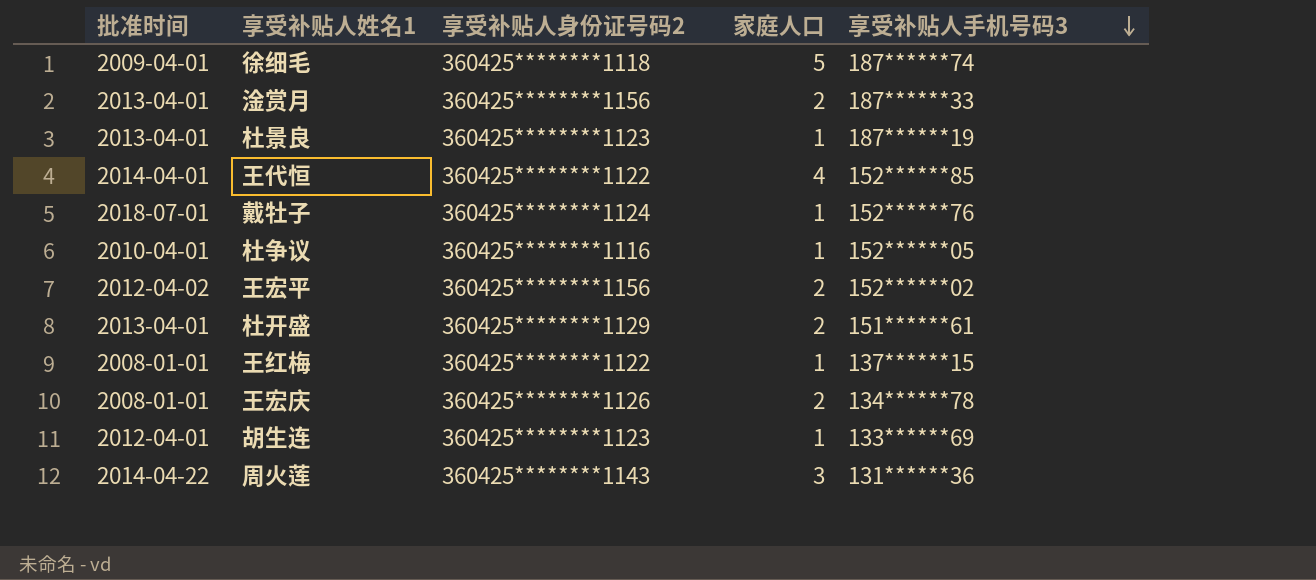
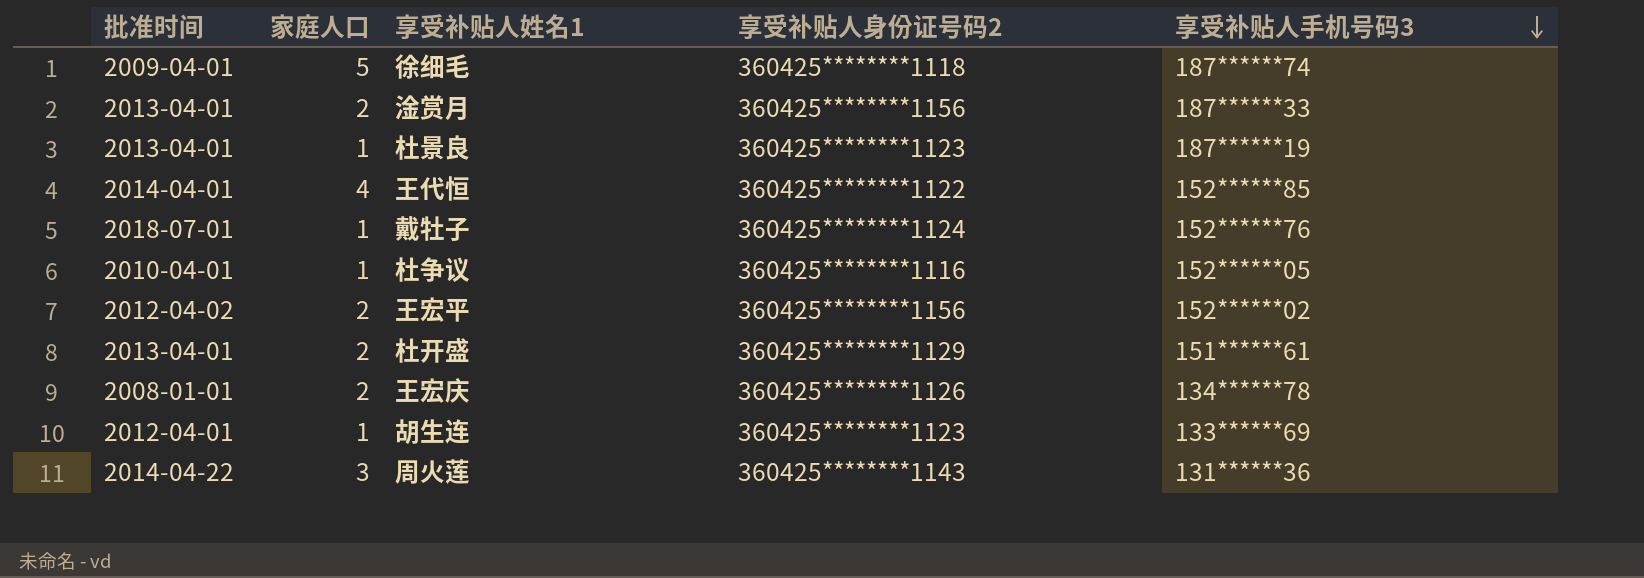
column 家庭人口 | position: 4 -> 2
row 王红梅: 2008-01-01 | 360425********1122 | 1 | 137******15 -> none

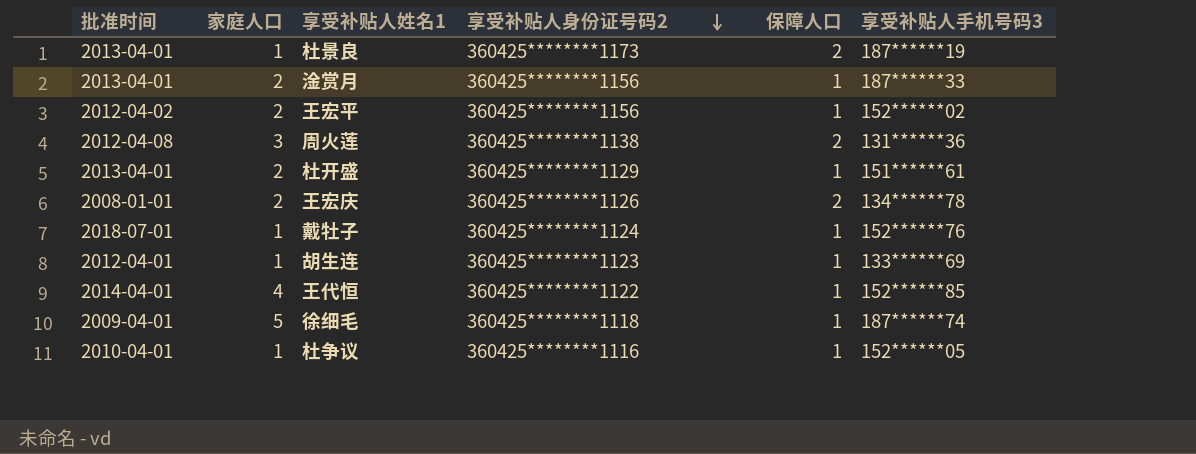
row order: 享受补贴人手机号码3 descending -> 享受补贴人身份证号码2 descending
column 保障人口 | position: none -> 5
杜景良 | 享受补贴人身份证号码2: 360425********1123 -> 360425********1173
周火莲 | 批准时间: 2014-04-22 -> 2012-04-08
周火莲 | 享受补贴人身份证号码2: 360425********1143 -> 360425********1138

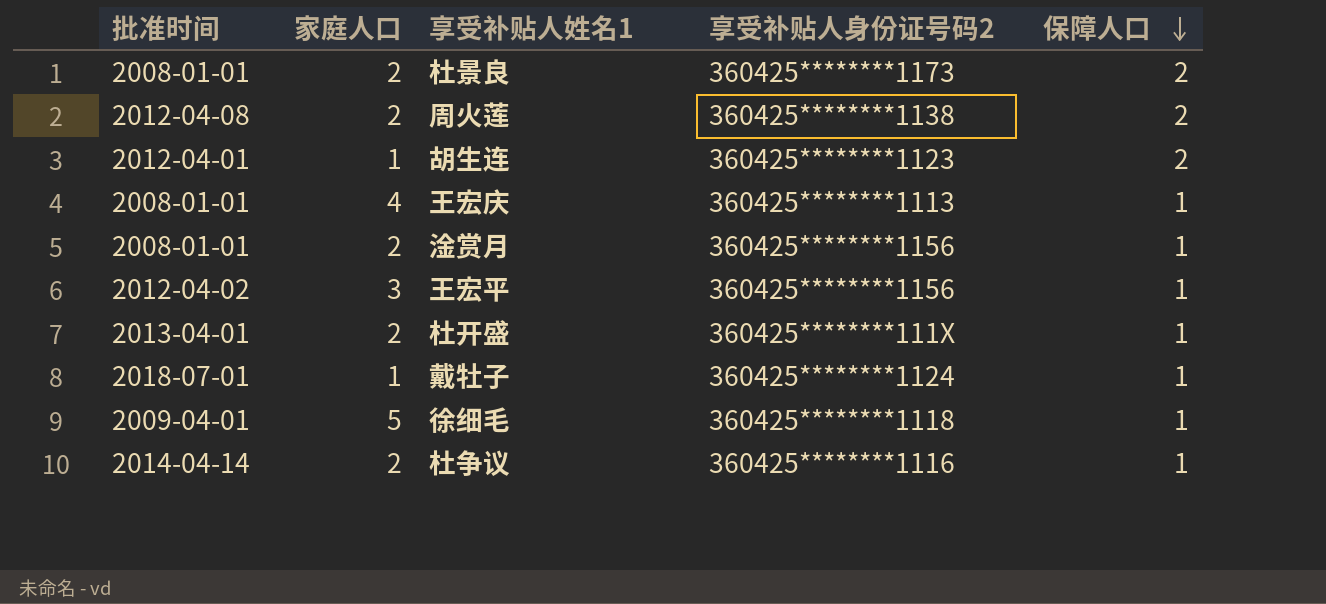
row order: 享受补贴人身份证号码2 descending -> 保障人口 descending
column 享受补贴人手机号码3 | position: 6 -> none
row 王代恒: 2014-04-01 | 4 | 360425********1122 | 1 | 152******85 -> none
杜景良 | 批准时间: 2013-04-01 -> 2008-01-01
杜景良 | 家庭人口: 1 -> 2
周火莲 | 家庭人口: 3 -> 2
胡生连 | 保障人口: 1 -> 2
王宏庆 | 家庭人口: 2 -> 4
王宏庆 | 享受补贴人身份证号码2: 360425********1126 -> 360425********1113
王宏庆 | 保障人口: 2 -> 1
淦赏月 | 批准时间: 2013-04-01 -> 2008-01-01
王宏平 | 家庭人口: 2 -> 3
杜开盛 | 享受补贴人身份证号码2: 360425********1129 -> 360425********111X
杜争议 | 批准时间: 2010-04-01 -> 2014-04-14
杜争议 | 家庭人口: 1 -> 2

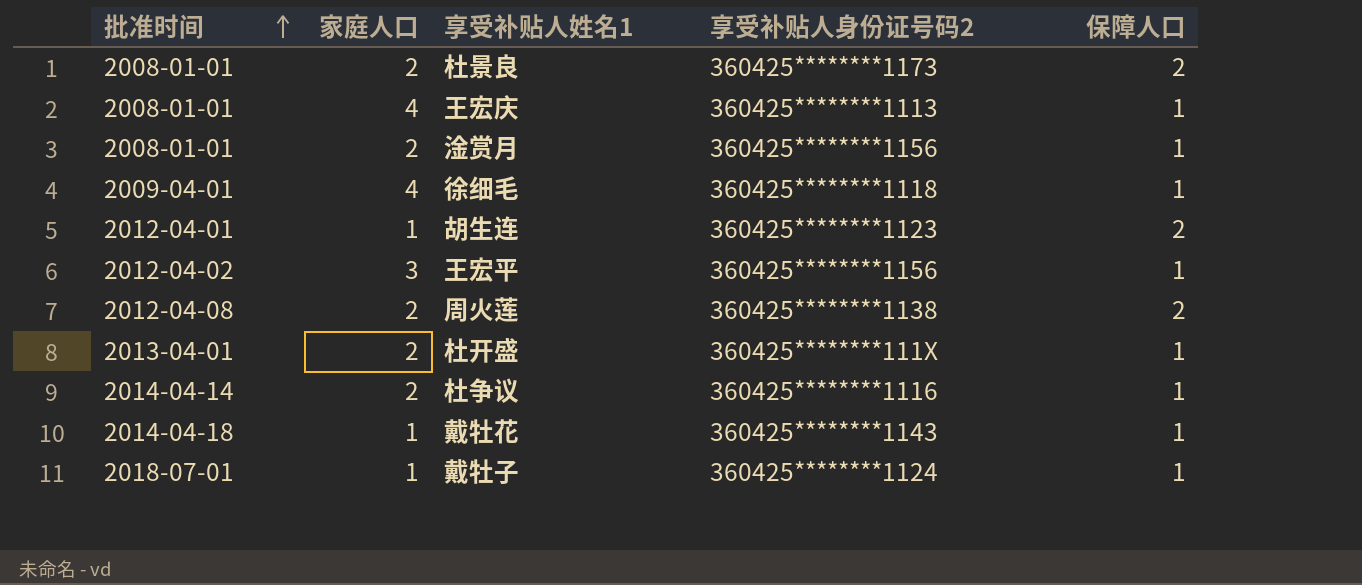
row order: 保障人口 descending -> 批准时间 ascending
徐细毛 | 家庭人口: 5 -> 4
row 戴牡花: none -> 2014-04-18 | 1 | 360425********1143 | 1

